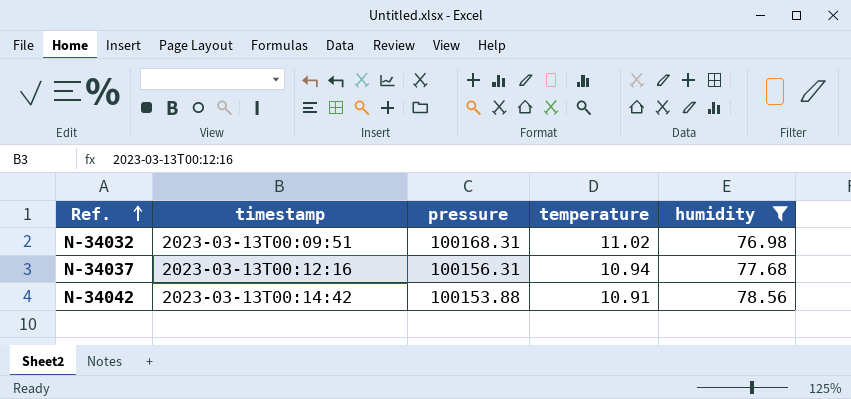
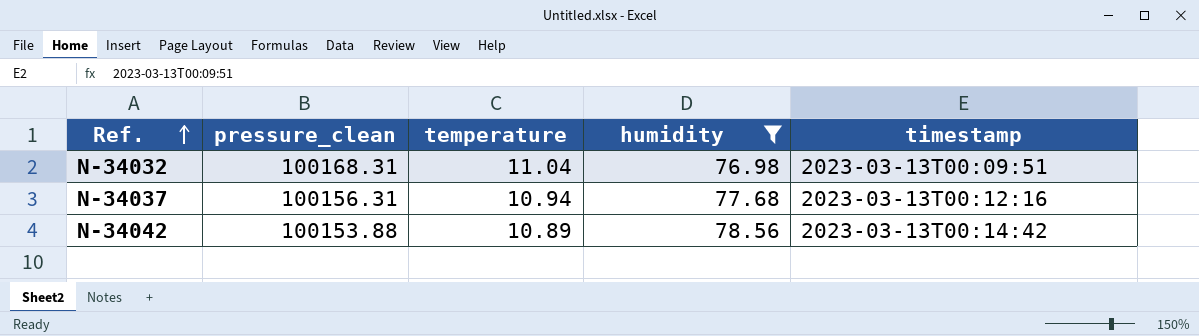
column name: pressure -> pressure_clean
column timestamp | position: 2 -> 5
N-34032 | temperature: 11.02 -> 11.04
N-34042 | temperature: 10.91 -> 10.89

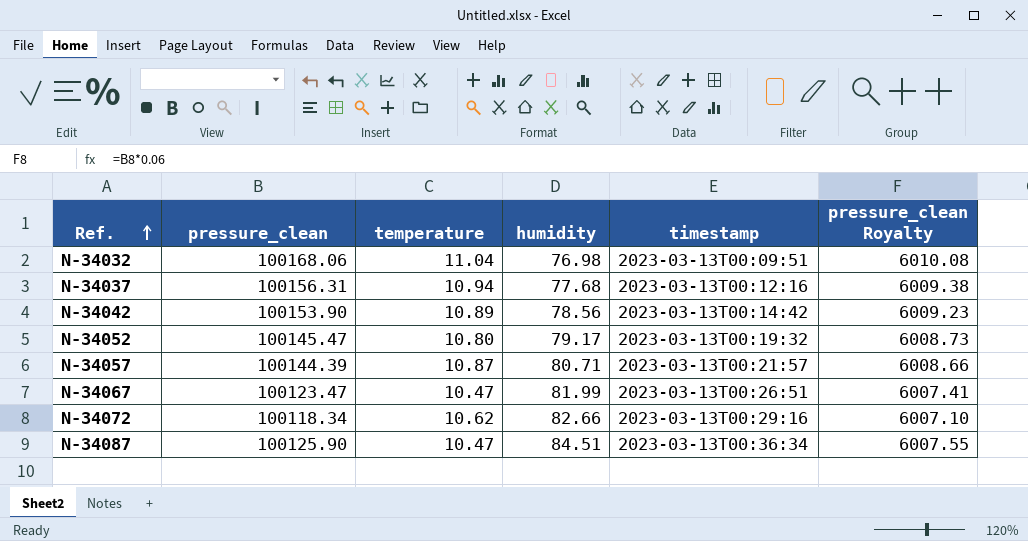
filter: humidity <= 78.56 -> none
column pressure_clean Royalty | formula: none -> [pressure_clean] * 0.06
N-34032 | pressure_clean: 100168.31 -> 100168.06
N-34042 | pressure_clean: 100153.88 -> 100153.90

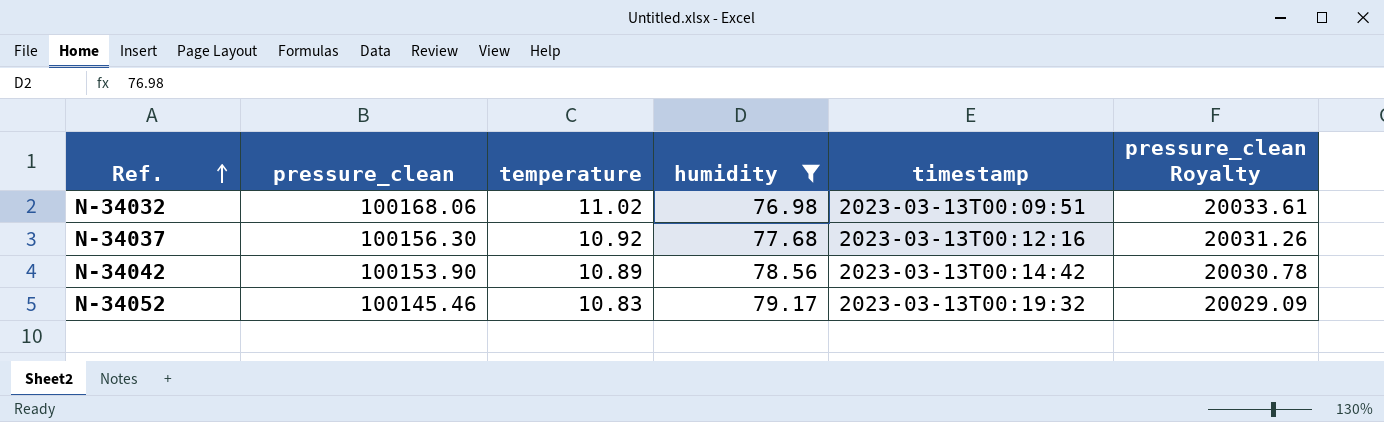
filter: none -> humidity <= 79.17
column pressure_clean Royalty | formula: [pressure_clean] * 0.06 -> [pressure_clean] * 0.2
N-34032 | temperature: 11.04 -> 11.02
N-34037 | pressure_clean: 100156.31 -> 100156.30
N-34037 | temperature: 10.94 -> 10.92
N-34052 | pressure_clean: 100145.47 -> 100145.46
N-34052 | temperature: 10.80 -> 10.83

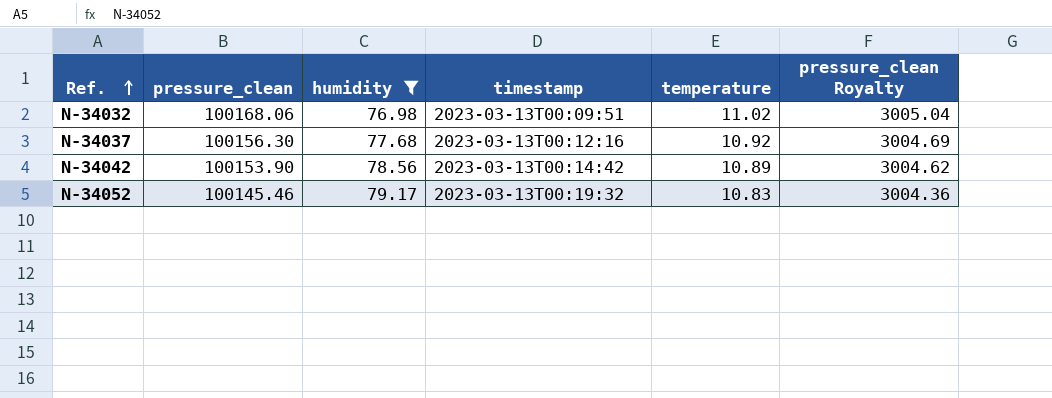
column temperature | position: 3 -> 5
column pressure_clean Royalty | formula: [pressure_clean] * 0.2 -> [pressure_clean] * 0.03

